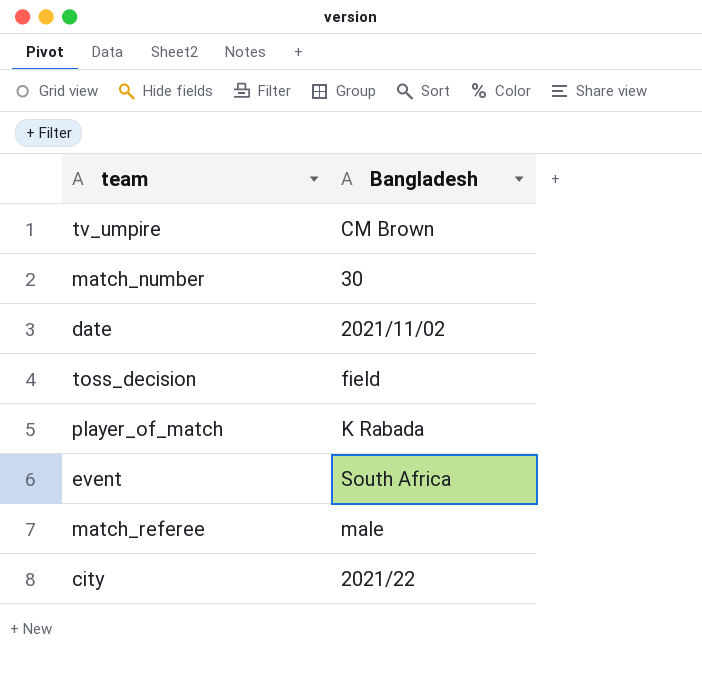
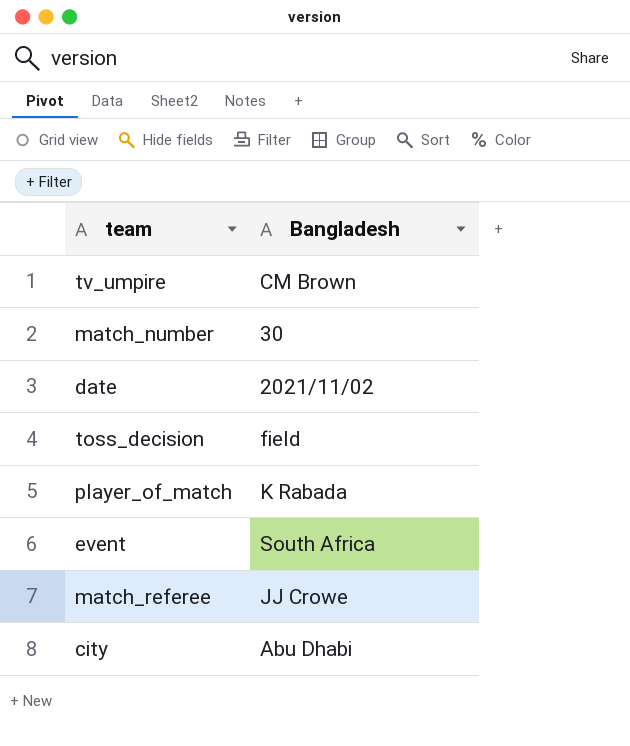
match_referee | Bangladesh: male -> JJ Crowe
city | Bangladesh: 2021/22 -> Abu Dhabi

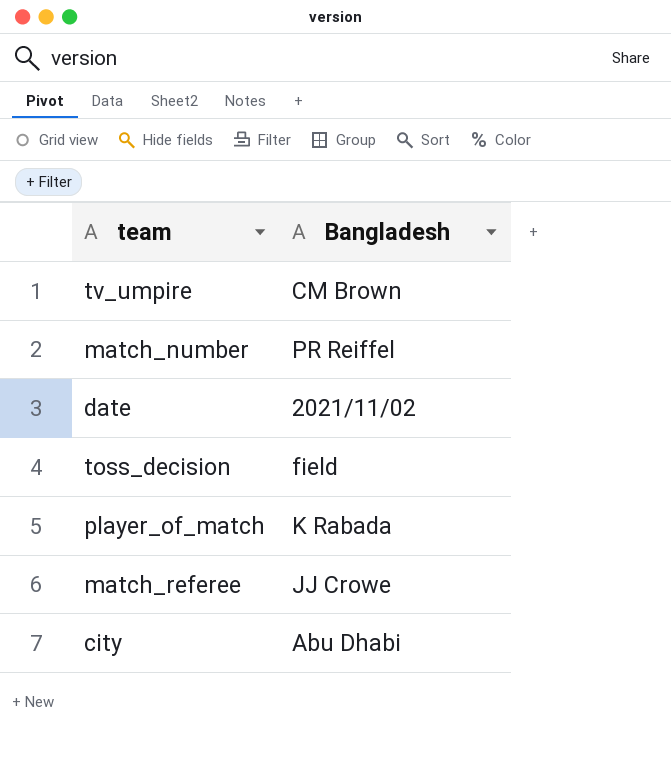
row event: South Africa -> none
match_number | Bangladesh: 30 -> PR Reiffel

